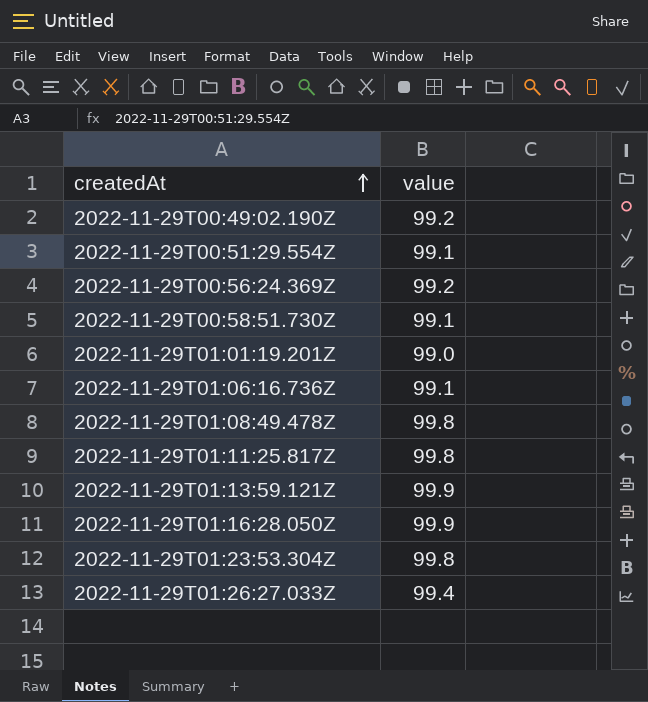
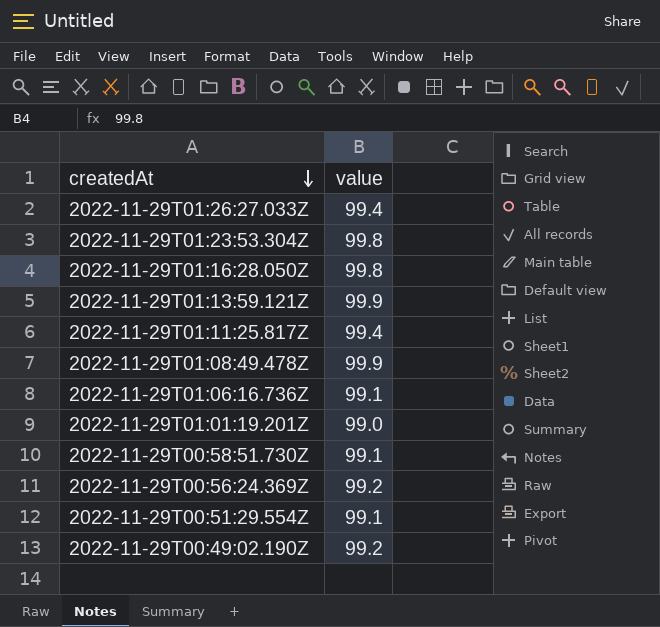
row order: createdAt ascending -> createdAt descending
2022-11-29T01:16:28.050Z | value: 99.9 -> 99.8
2022-11-29T01:11:25.817Z | value: 99.8 -> 99.4
2022-11-29T01:08:49.478Z | value: 99.8 -> 99.9

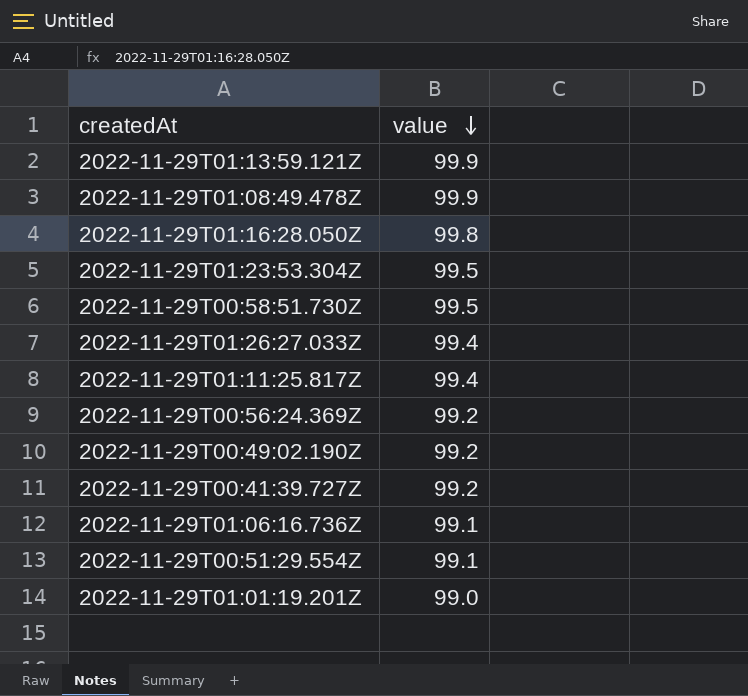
row order: createdAt descending -> value descending
2022-11-29T01:23:53.304Z | value: 99.8 -> 99.5
2022-11-29T00:58:51.730Z | value: 99.1 -> 99.5
row 2022-11-29T00:41:39.727Z: none -> 99.2

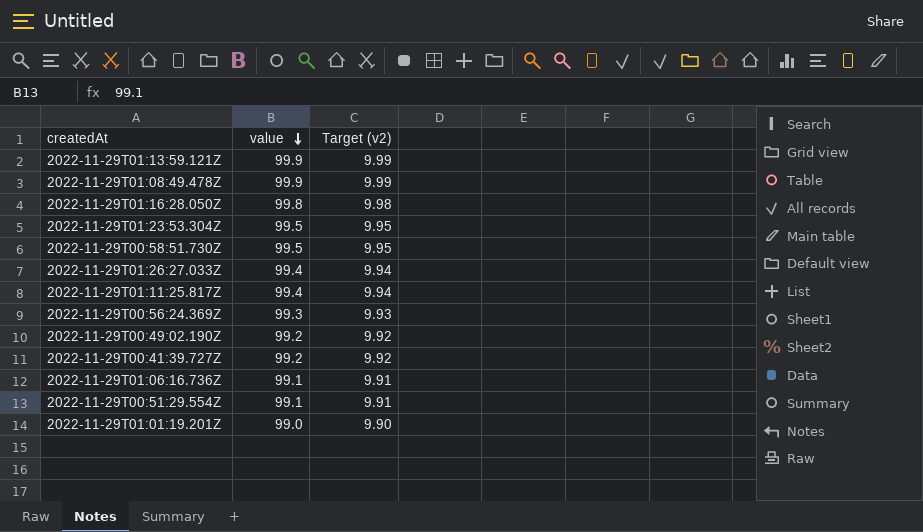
column Target (v2) | formula: none -> [value] * 0.1
2022-11-29T00:56:24.369Z | value: 99.2 -> 99.3

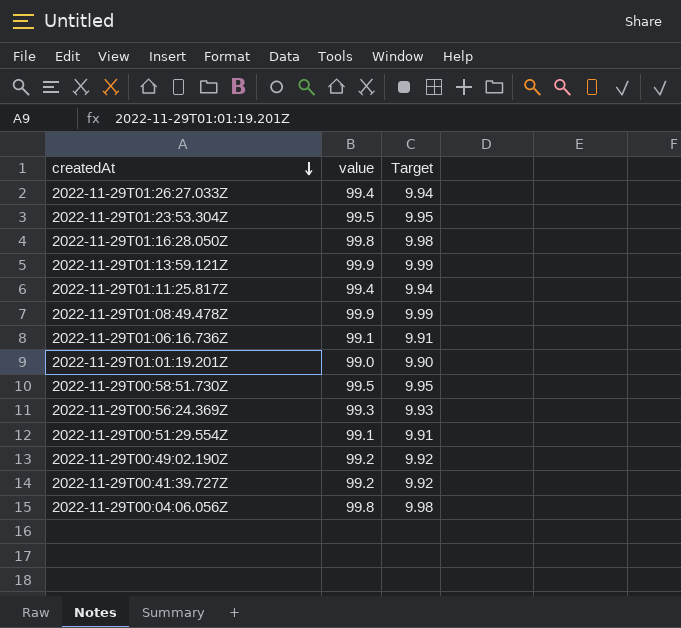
row order: value descending -> createdAt descending
column name: Target (v2) -> Target
row 2022-11-29T00:04:06.056Z: none -> 99.8 | 9.98

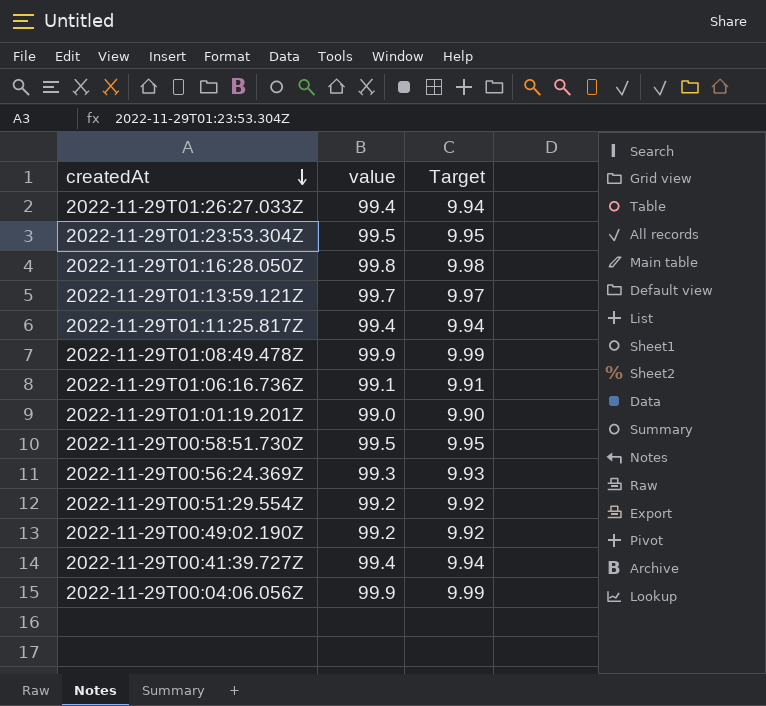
2022-11-29T01:13:59.121Z | value: 99.9 -> 99.7
2022-11-29T01:13:59.121Z | Target: 9.99 -> 9.97
2022-11-29T00:51:29.554Z | value: 99.1 -> 99.2
2022-11-29T00:51:29.554Z | Target: 9.91 -> 9.92
2022-11-29T00:41:39.727Z | value: 99.2 -> 99.4
2022-11-29T00:41:39.727Z | Target: 9.92 -> 9.94
2022-11-29T00:04:06.056Z | value: 99.8 -> 99.9
2022-11-29T00:04:06.056Z | Target: 9.98 -> 9.99

